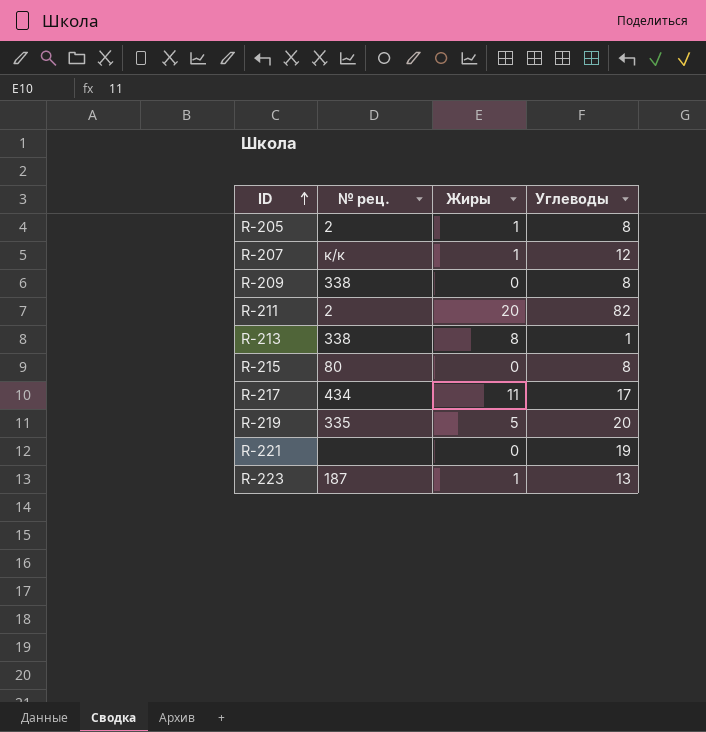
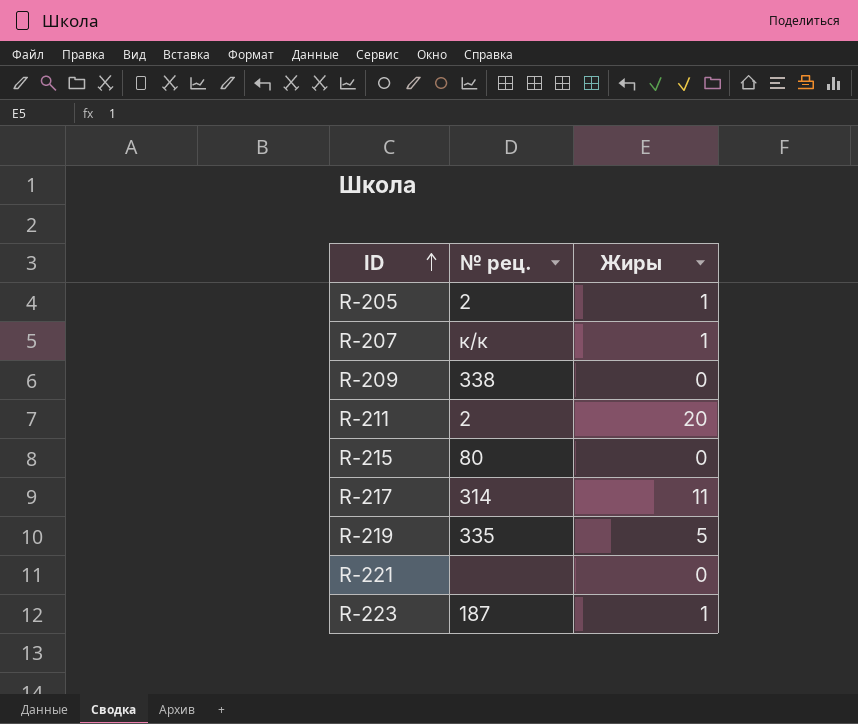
column Углеводы | position: 4 -> none
row R-213: 338 | 8 | 1 -> none
R-217 | № рец.: 434 -> 314

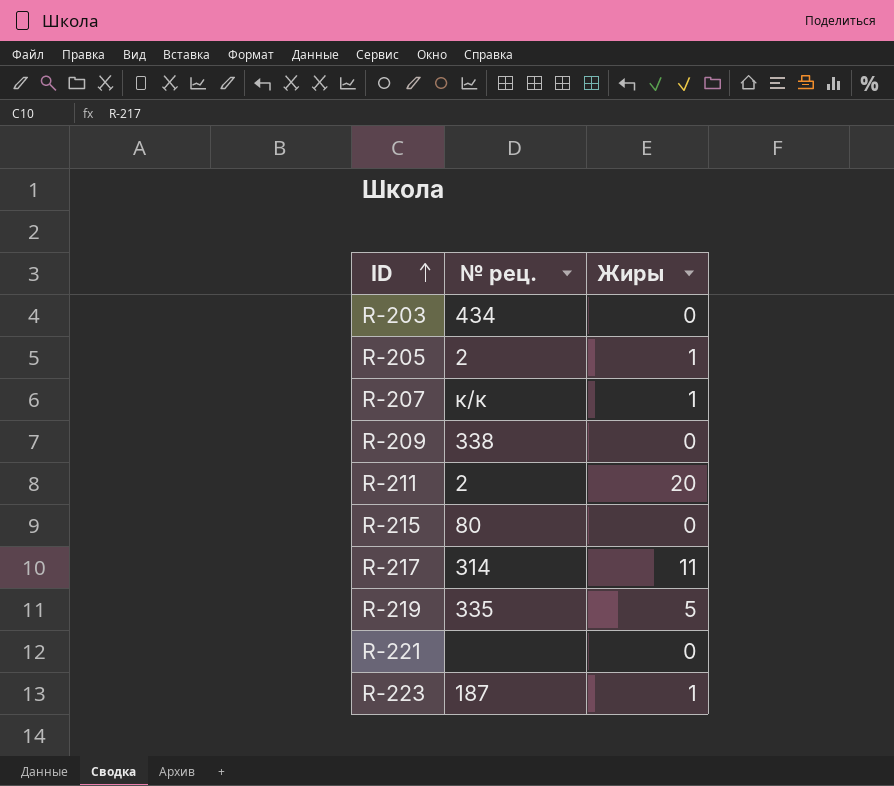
row R-203: none -> 434 | 0

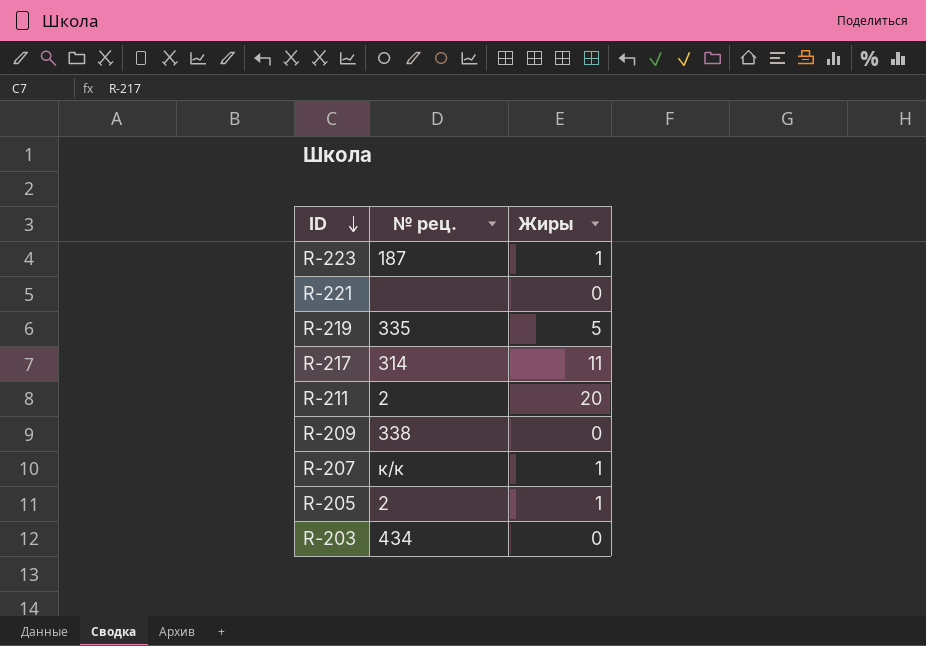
row order: ID ascending -> ID descending
row R-215: 80 | 0 -> none

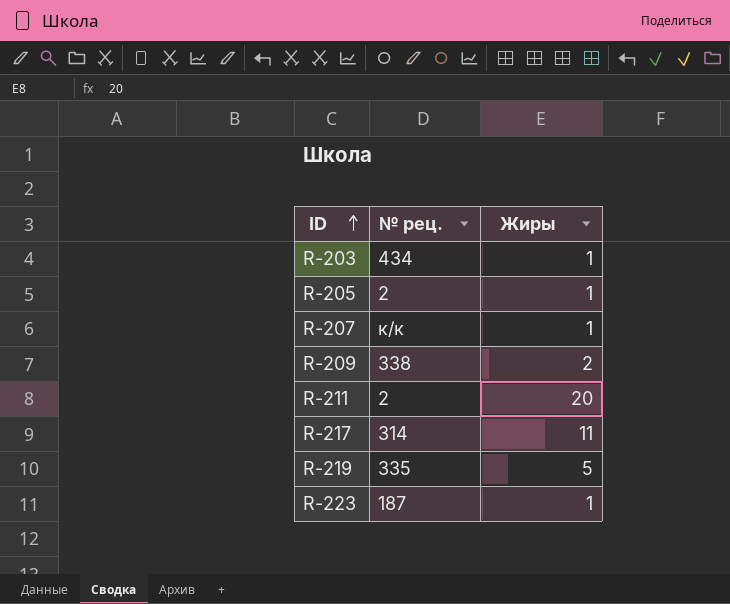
row order: ID descending -> ID ascending
row R-221: none | 0 -> none
R-203 | Жиры: 0 -> 1
R-209 | Жиры: 0 -> 2

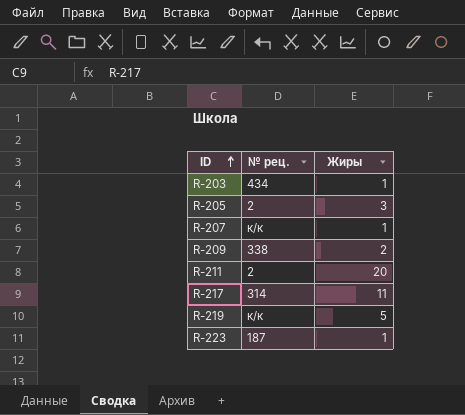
R-205 | Жиры: 1 -> 3
R-219 | № рец.: 335 -> к/к

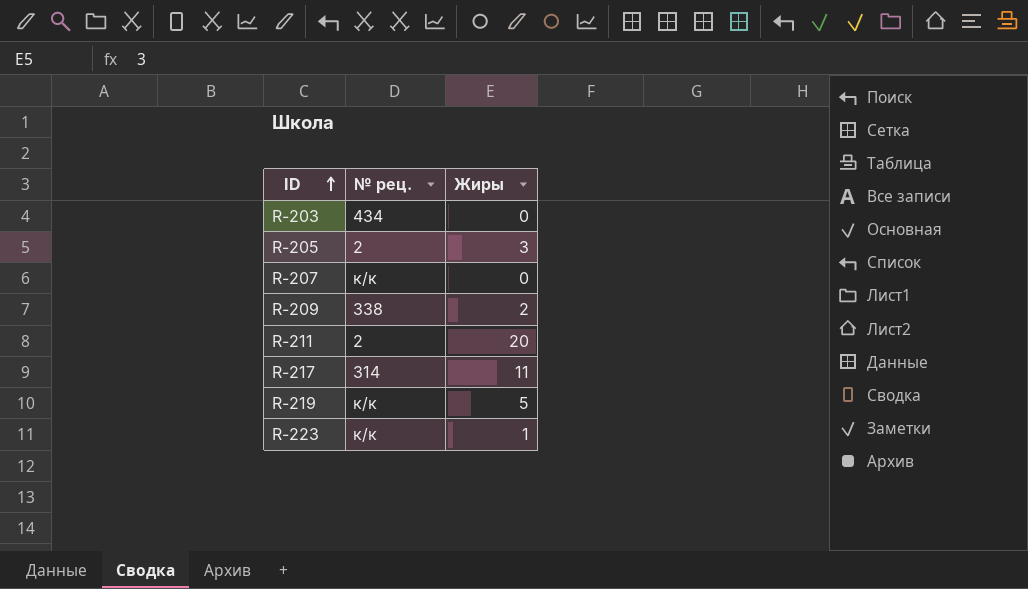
R-203 | Жиры: 1 -> 0
R-207 | Жиры: 1 -> 0
R-223 | № рец.: 187 -> к/к

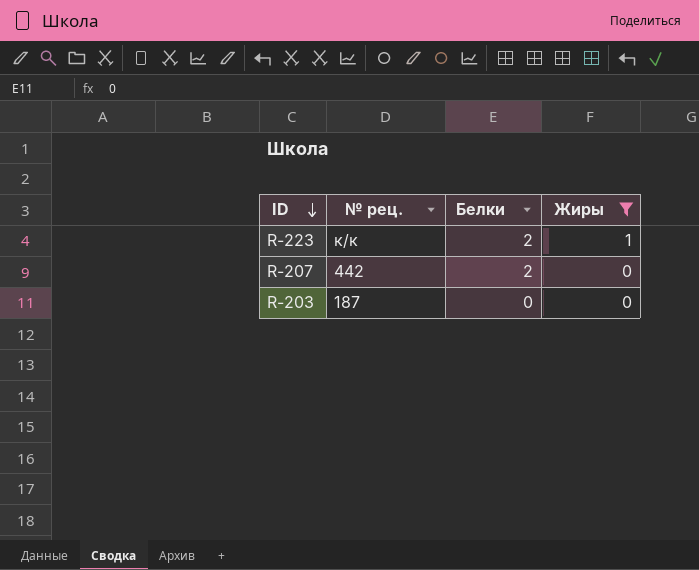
filter: none -> Жиры <= 1
row order: ID ascending -> ID descending
column Белки | position: none -> 3
R-207 | № рец.: к/к -> 442
R-203 | № рец.: 434 -> 187

